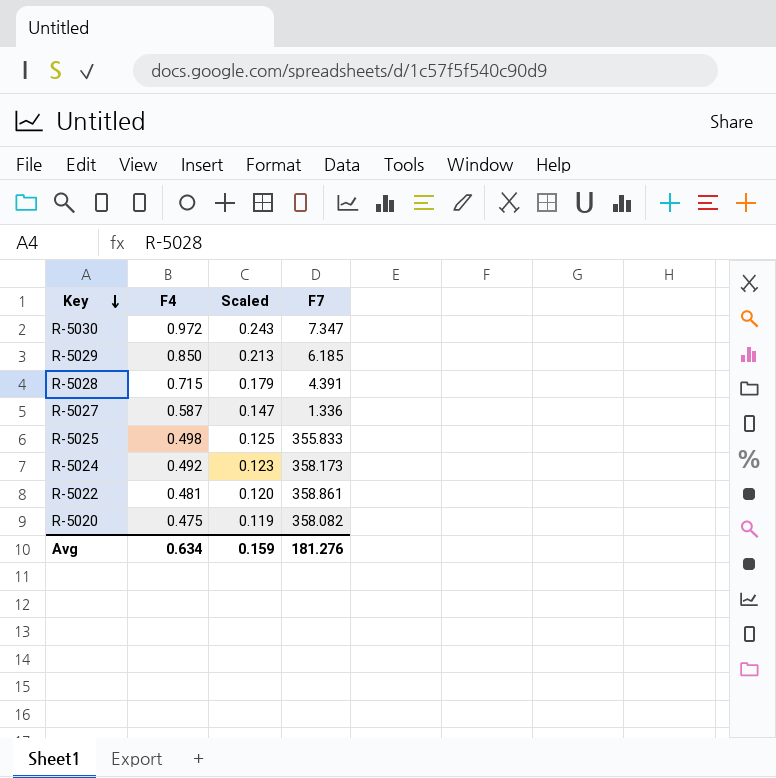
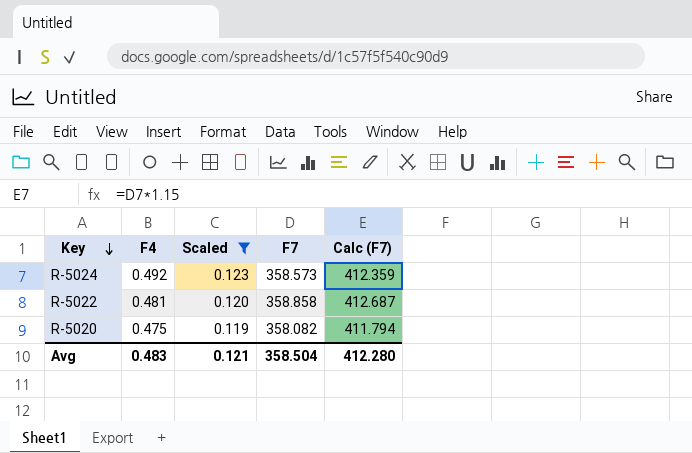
filter: none -> Scaled <= 0.123
column Calc (F7) | formula: none -> [F7] * 1.15
R-5024 | F7: 358.173 -> 358.573
R-5022 | F7: 358.861 -> 358.858
Avg | F4: 0.634 -> 0.483
Avg | Scaled: 0.159 -> 0.121
Avg | F7: 181.276 -> 358.504

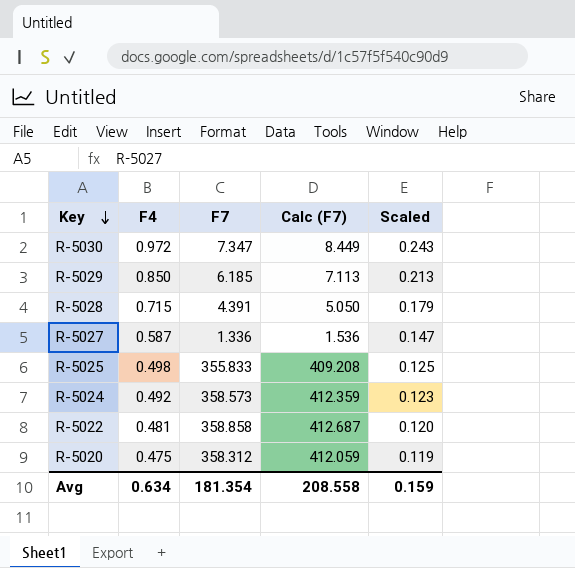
filter: Scaled <= 0.123 -> none
column Scaled | position: 3 -> 5
R-5020 | F7: 358.082 -> 358.312
R-5020 | Calc (F7): 411.794 -> 412.059
Avg | F4: 0.483 -> 0.634
Avg | F7: 358.504 -> 181.354
Avg | Calc (F7): 412.280 -> 208.558
Avg | Scaled: 0.121 -> 0.159

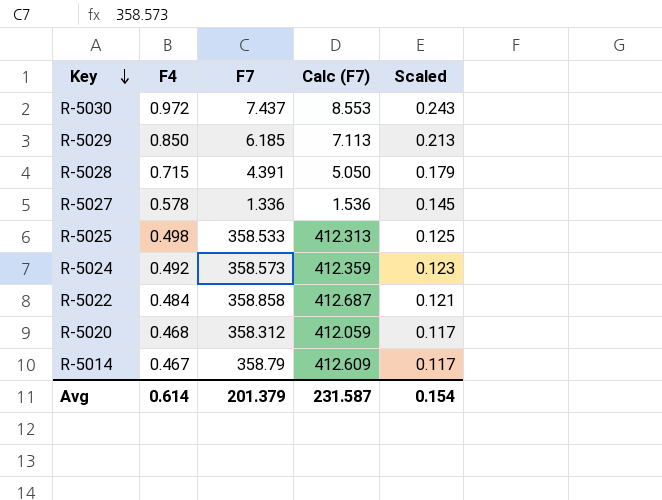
R-5030 | F7: 7.347 -> 7.437
R-5030 | Calc (F7): 8.449 -> 8.553
R-5027 | F4: 0.587 -> 0.578
R-5027 | Scaled: 0.147 -> 0.145
R-5025 | F7: 355.833 -> 358.533
R-5025 | Calc (F7): 409.208 -> 412.313
R-5022 | F4: 0.481 -> 0.484
R-5022 | Scaled: 0.120 -> 0.121
R-5020 | F4: 0.475 -> 0.468
R-5020 | Scaled: 0.119 -> 0.117
row R-5014: none -> 0.467 | 358.79 | 412.609 | 0.117
Avg | F4: 0.634 -> 0.614
Avg | F7: 181.354 -> 201.379
Avg | Calc (F7): 208.558 -> 231.587
Avg | Scaled: 0.159 -> 0.154

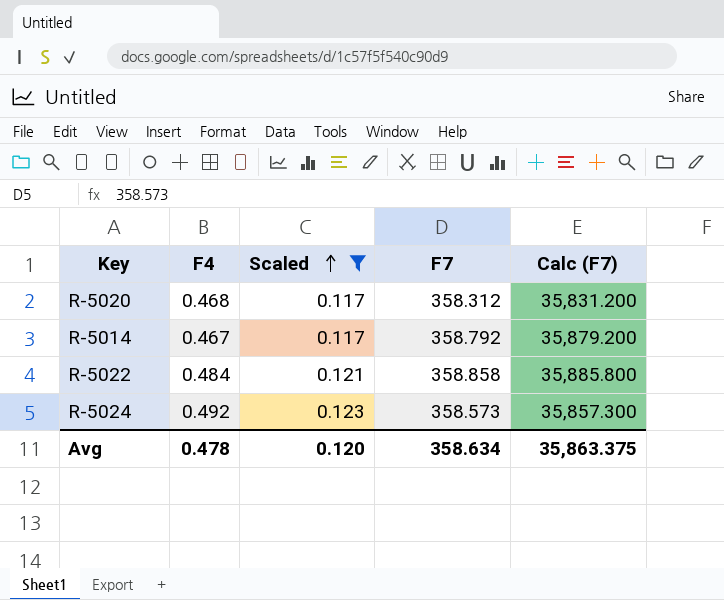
filter: none -> Scaled <= 0.123
row order: Key descending -> Scaled ascending
column Scaled | position: 5 -> 3
column Calc (F7) | formula: [F7] * 1.15 -> [F7] * 100
R-5014 | F7: 358.79 -> 358.792
Avg | F4: 0.614 -> 0.478
Avg | Scaled: 0.154 -> 0.120
Avg | F7: 201.379 -> 358.634
Avg | Calc (F7): 231.587 -> 35,863.375

